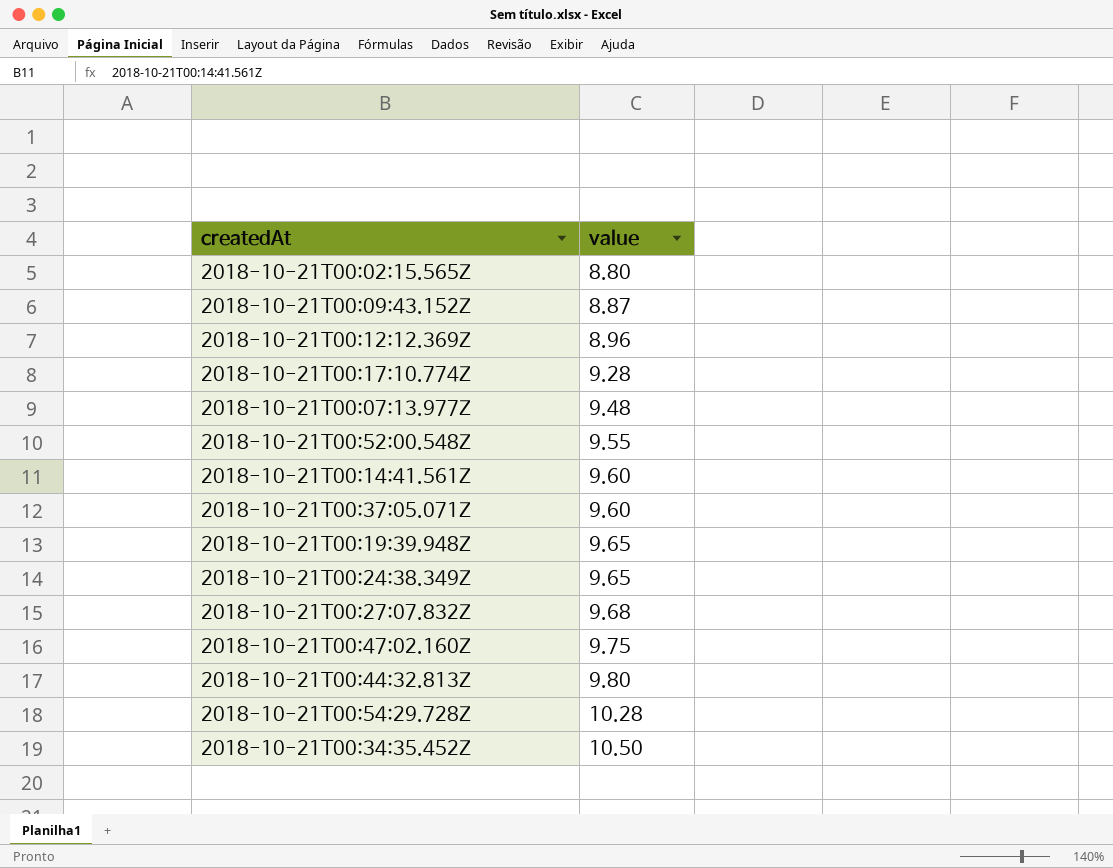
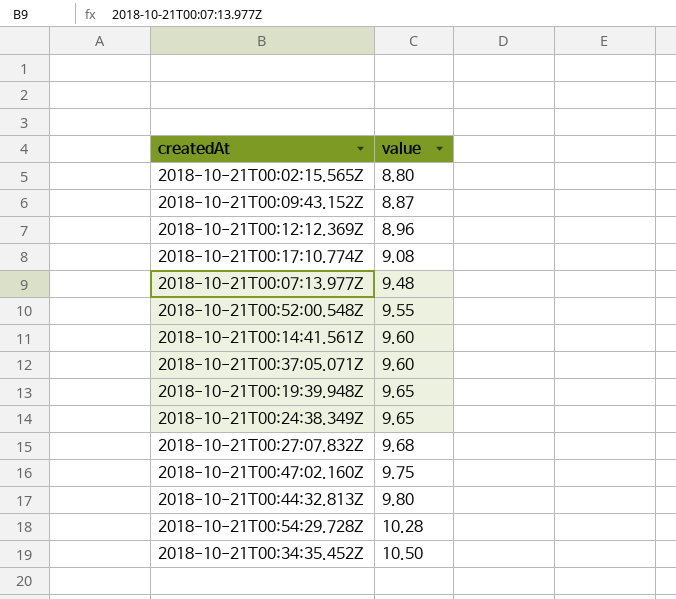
2018-10-21T00:17:10.774Z | value: 9.28 -> 9.08

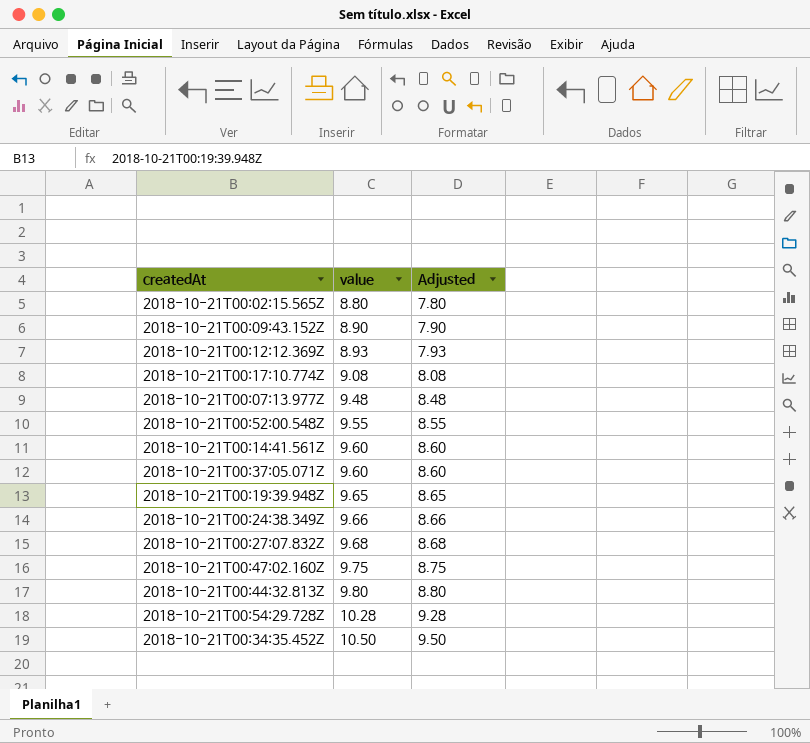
column Adjusted | formula: none -> [value] - 1
2018-10-21T00:09:43.152Z | value: 8.87 -> 8.90
2018-10-21T00:12:12.369Z | value: 8.96 -> 8.93
2018-10-21T00:24:38.349Z | value: 9.65 -> 9.66

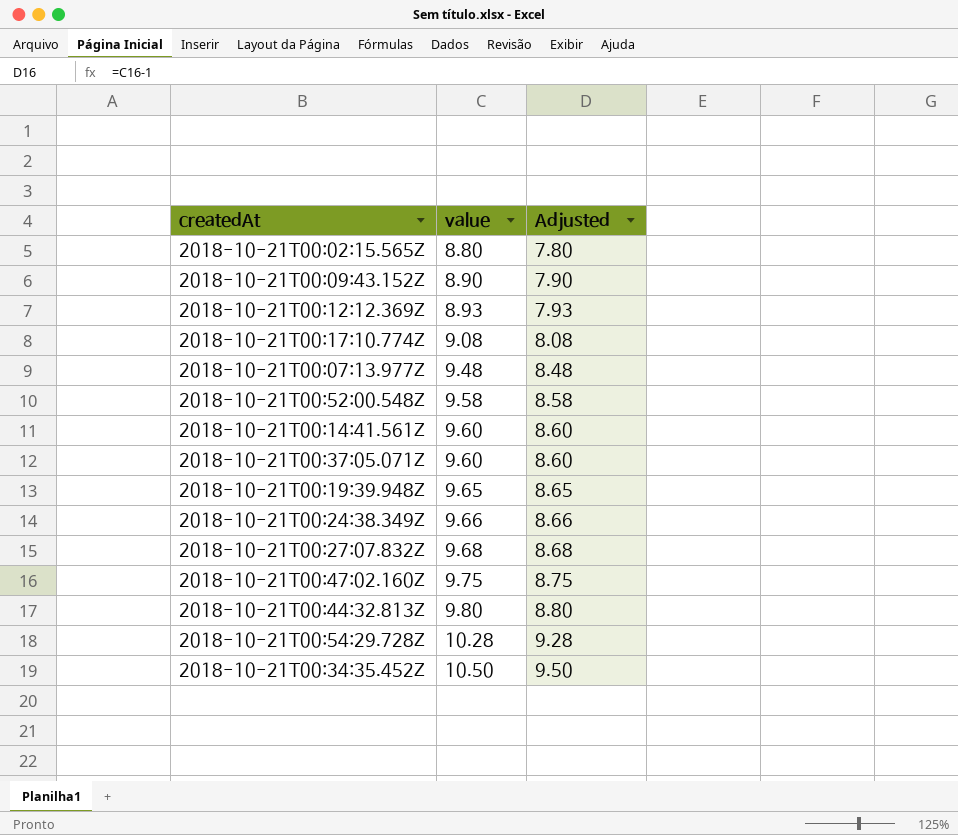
2018-10-21T00:52:00.548Z | value: 9.55 -> 9.58
2018-10-21T00:52:00.548Z | Adjusted: 8.55 -> 8.58

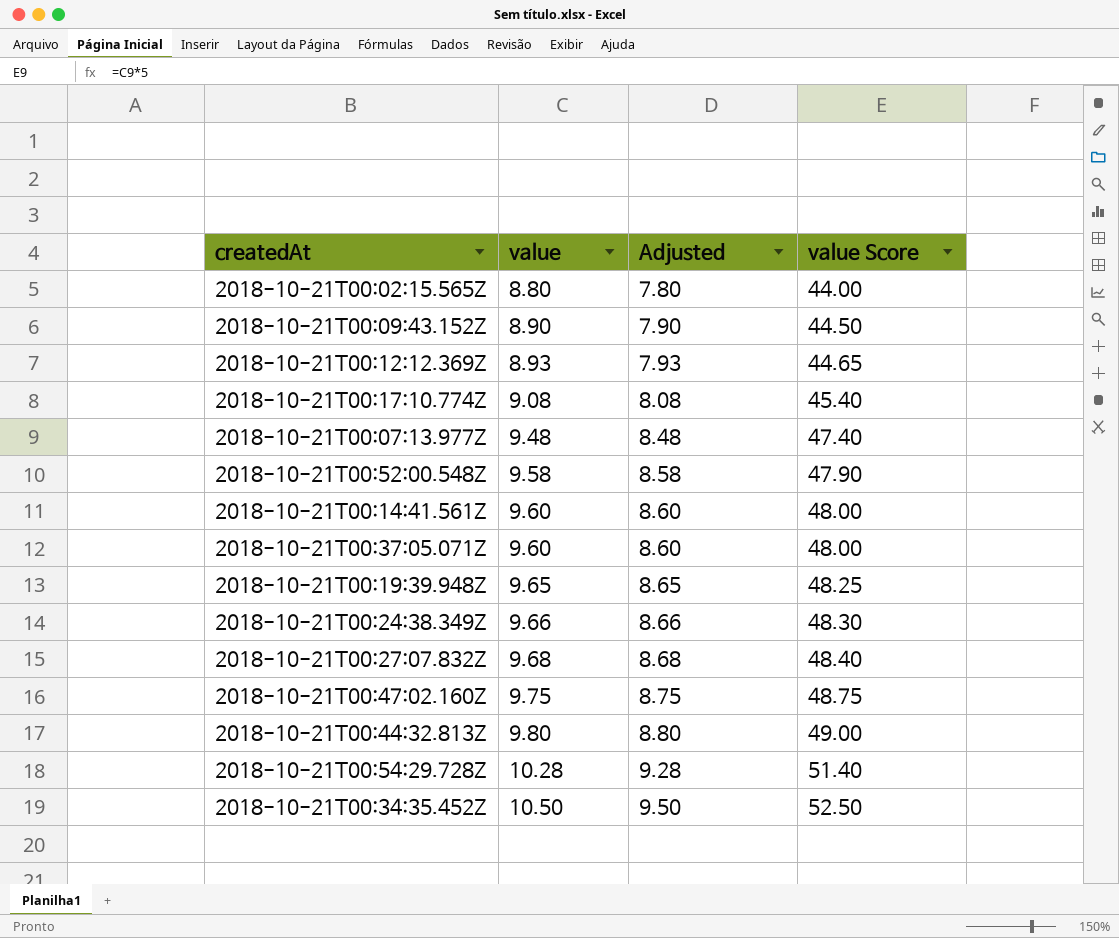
column value Score | formula: none -> [value] * 5

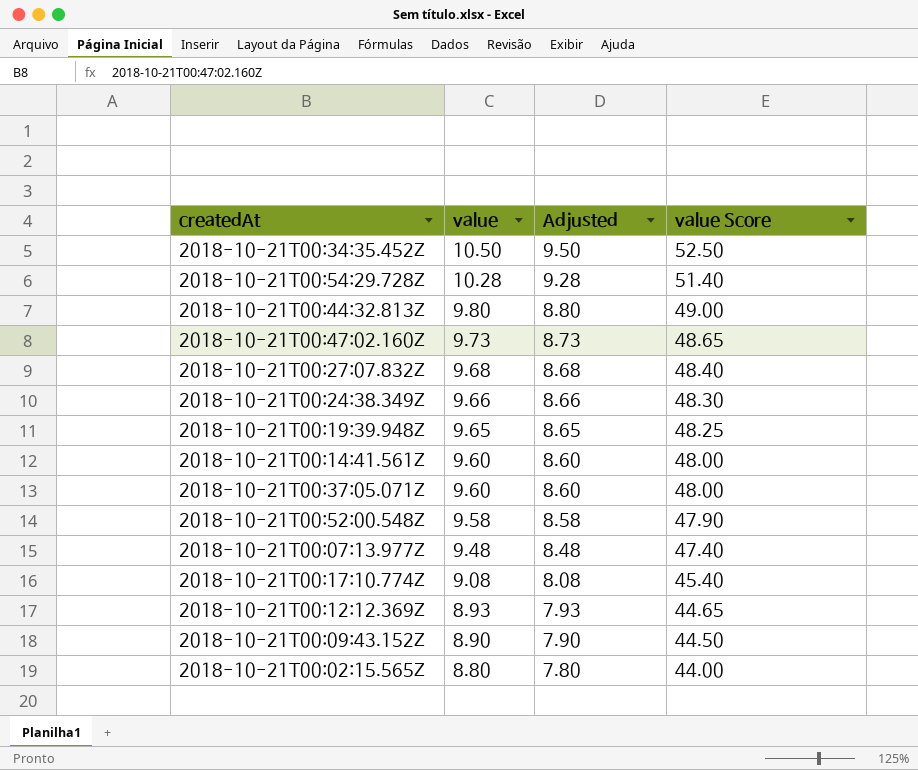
row order: value ascending -> value descending
2018-10-21T00:47:02.160Z | value: 9.75 -> 9.73
2018-10-21T00:47:02.160Z | Adjusted: 8.75 -> 8.73
2018-10-21T00:47:02.160Z | value Score: 48.75 -> 48.65

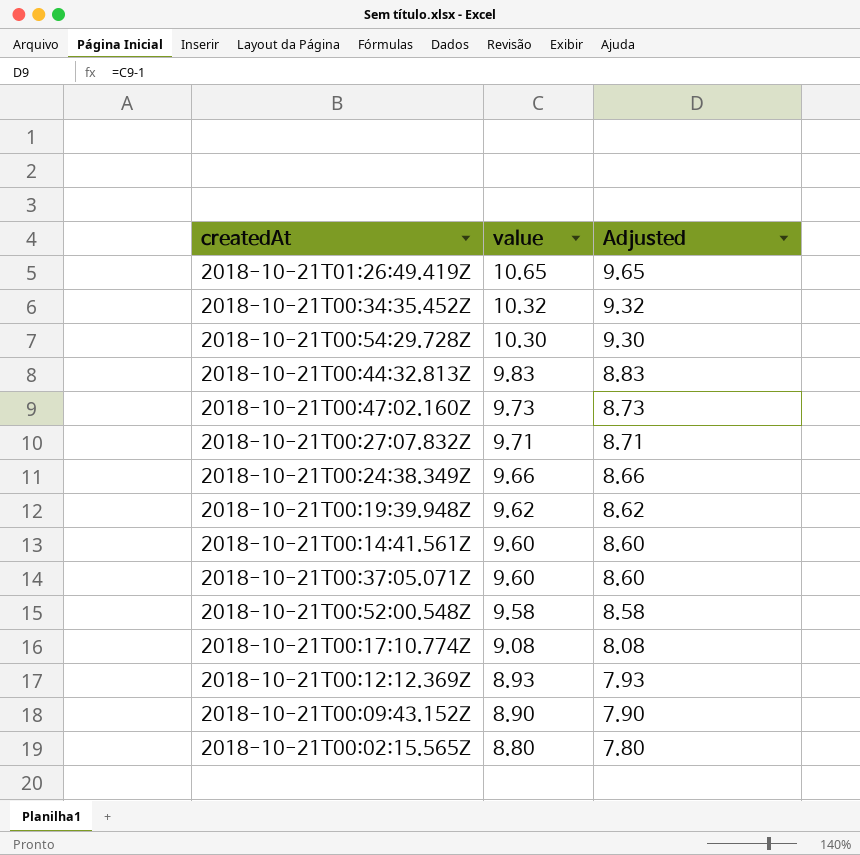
column value Score | formula: [value] * 5 -> none
row 2018-10-21T00:07:13.977Z: 9.48 | 8.48 | 47.40 -> none
row 2018-10-21T01:26:49.419Z: none -> 10.65 | 9.65
2018-10-21T00:34:35.452Z | value: 10.50 -> 10.32
2018-10-21T00:34:35.452Z | Adjusted: 9.50 -> 9.32
2018-10-21T00:54:29.728Z | value: 10.28 -> 10.30
2018-10-21T00:54:29.728Z | Adjusted: 9.28 -> 9.30
2018-10-21T00:44:32.813Z | value: 9.80 -> 9.83
2018-10-21T00:44:32.813Z | Adjusted: 8.80 -> 8.83
2018-10-21T00:27:07.832Z | value: 9.68 -> 9.71
2018-10-21T00:27:07.832Z | Adjusted: 8.68 -> 8.71
2018-10-21T00:19:39.948Z | value: 9.65 -> 9.62
2018-10-21T00:19:39.948Z | Adjusted: 8.65 -> 8.62

